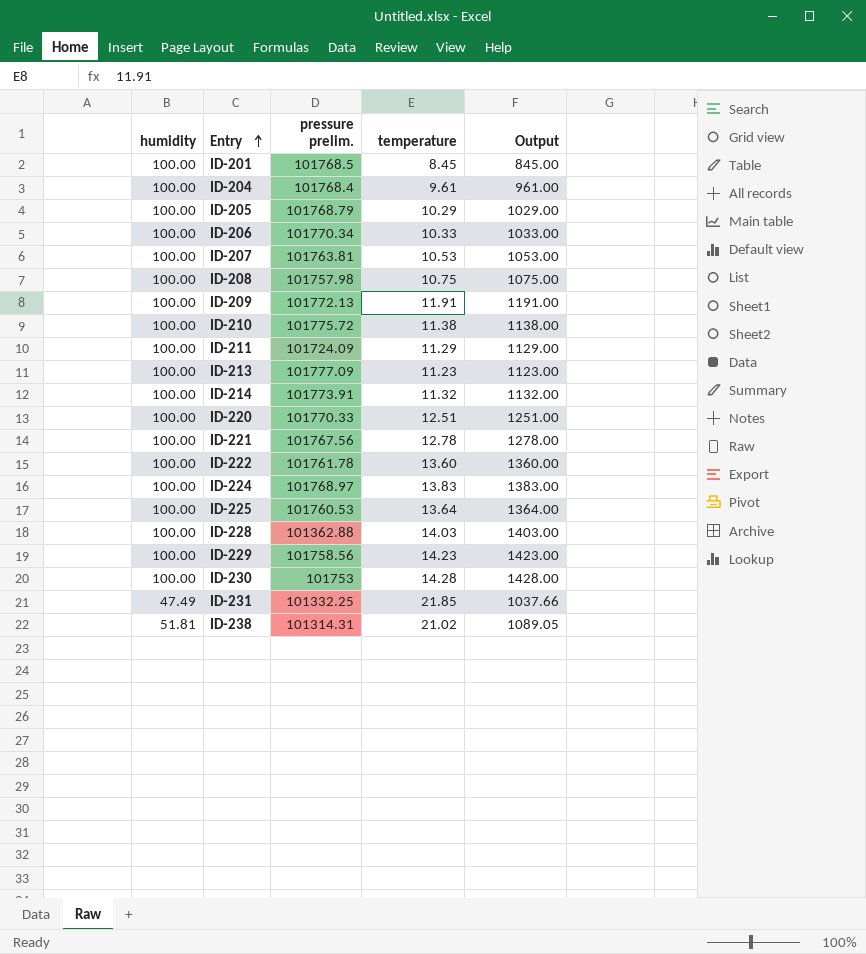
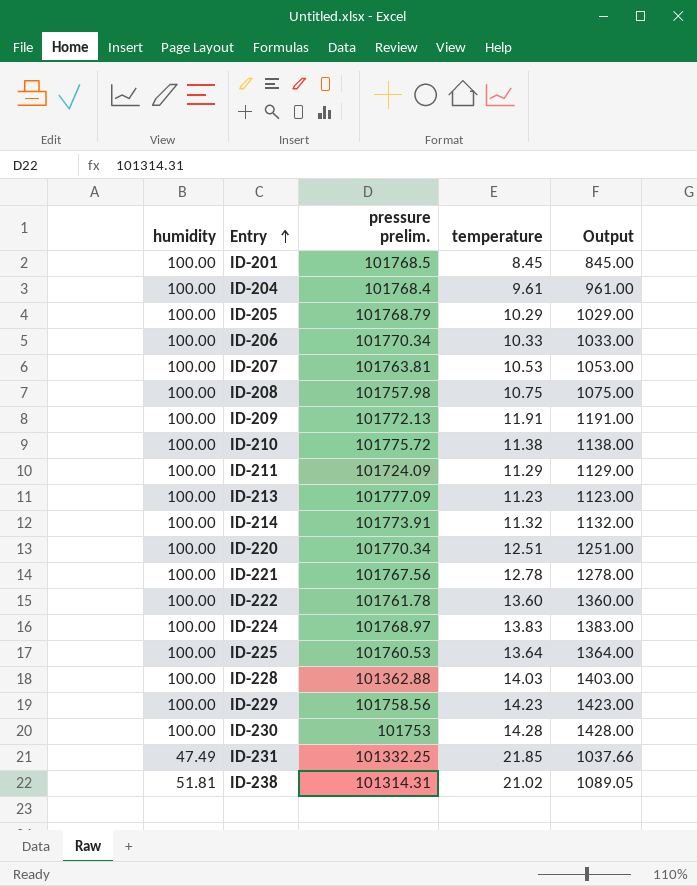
ID-220 | pressure prelim.: 101770.33 -> 101770.34

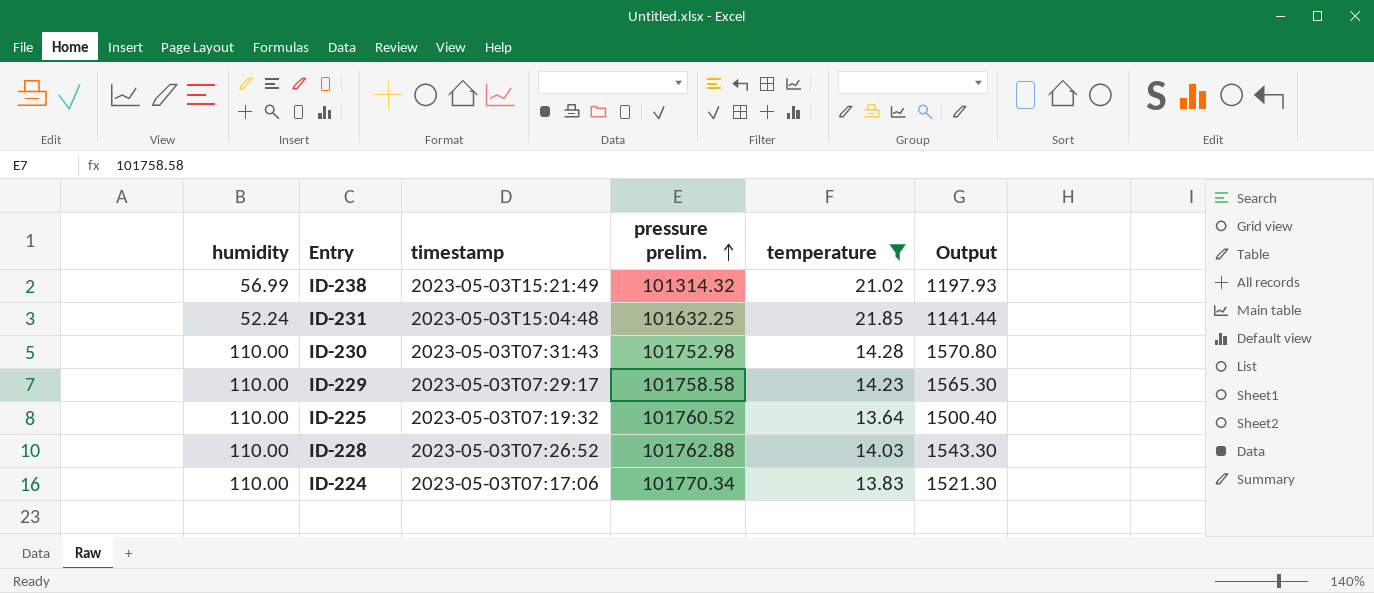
filter: none -> temperature >= 13.64
row order: Entry ascending -> pressure prelim. ascending
column timestamp | position: none -> 3
ID-238 | humidity: 51.81 -> 56.99
ID-238 | pressure prelim.: 101314.31 -> 101314.32
ID-238 | Output: 1089.05 -> 1197.93
ID-231 | humidity: 47.49 -> 52.24
ID-231 | pressure prelim.: 101332.25 -> 101632.25
ID-231 | Output: 1037.66 -> 1141.44
ID-230 | humidity: 100.00 -> 110.00
ID-230 | pressure prelim.: 101753 -> 101752.98
ID-230 | Output: 1428.00 -> 1570.80
ID-229 | humidity: 100.00 -> 110.00
ID-229 | pressure prelim.: 101758.56 -> 101758.58
ID-229 | Output: 1423.00 -> 1565.30
ID-225 | humidity: 100.00 -> 110.00
ID-225 | pressure prelim.: 101760.53 -> 101760.52
ID-225 | Output: 1364.00 -> 1500.40
ID-228 | humidity: 100.00 -> 110.00
ID-228 | pressure prelim.: 101362.88 -> 101762.88
ID-228 | Output: 1403.00 -> 1543.30
ID-224 | humidity: 100.00 -> 110.00
ID-224 | pressure prelim.: 101768.97 -> 101770.34
ID-224 | Output: 1383.00 -> 1521.30

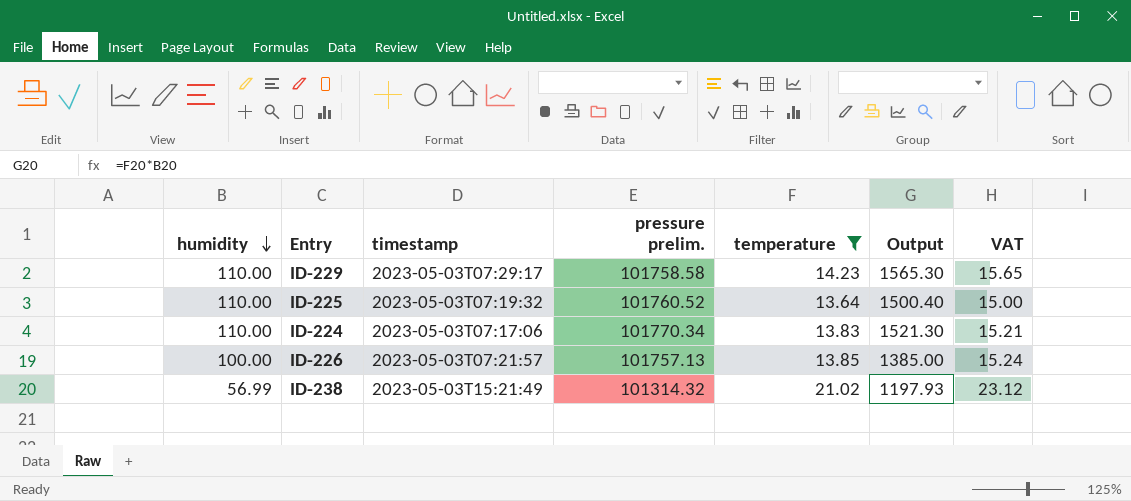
row order: pressure prelim. ascending -> humidity descending
column VAT | formula: none -> [temperature] * 1.1
row ID-231: 52.24 | 2023-05-03T15:04:48 | 101632.25 | 21.85 | 1141.44 -> none
row ID-230: 110.00 | 2023-05-03T07:31:43 | 101752.98 | 14.28 | 1570.80 -> none
row ID-228: 110.00 | 2023-05-03T07:26:52 | 101762.88 | 14.03 | 1543.30 -> none
row ID-226: none -> 100.00 | 2023-05-03T07:21:57 | 101757.13 | 13.85 | 1385.00 | 15.24

